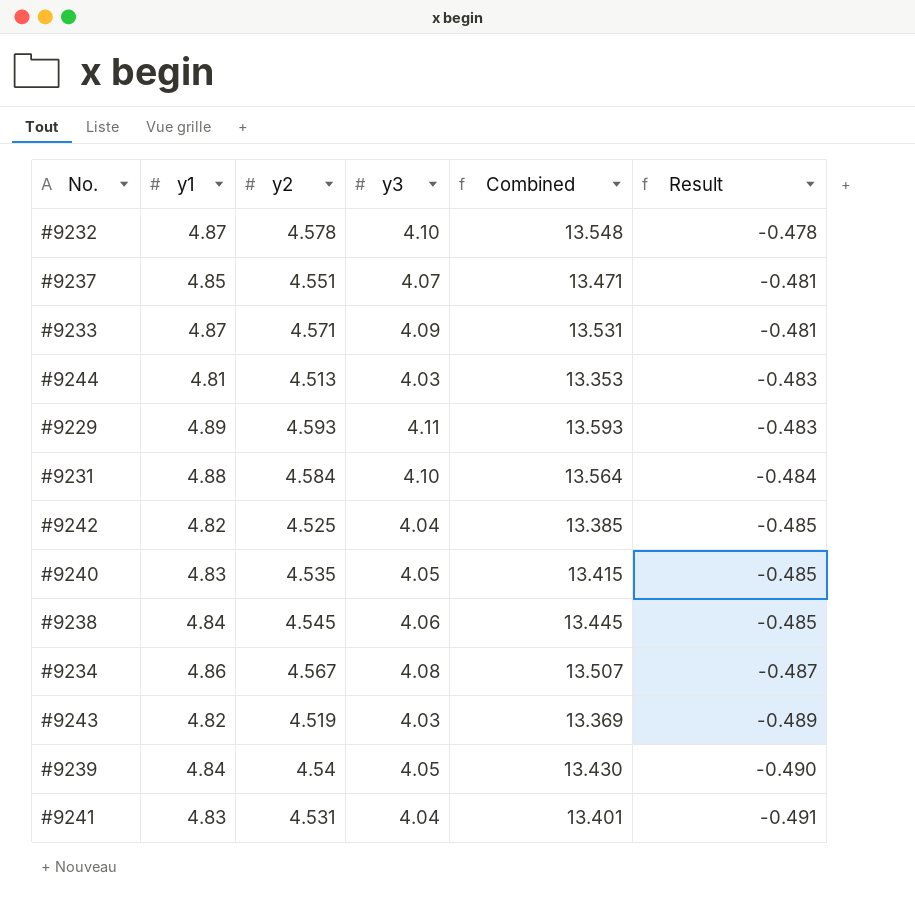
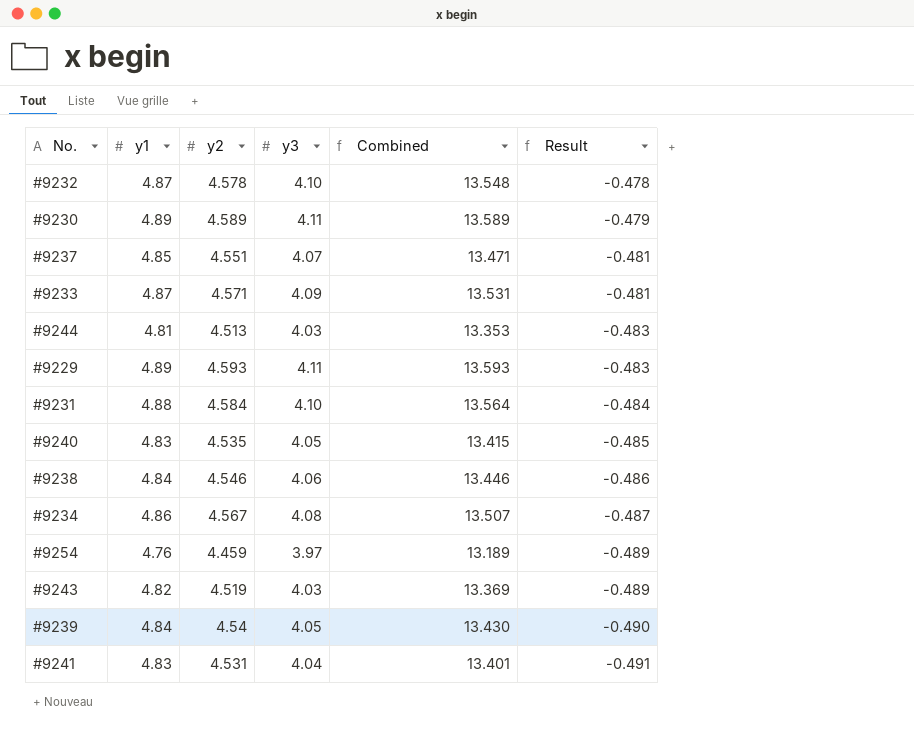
row #9242: 4.82 | 4.525 | 4.04 | 13.385 | -0.485 -> none
row #9230: none -> 4.89 | 4.589 | 4.11 | 13.589 | -0.479
#9238 | y2: 4.545 -> 4.546
#9238 | Combined: 13.445 -> 13.446
#9238 | Result: -0.485 -> -0.486
row #9254: none -> 4.76 | 4.459 | 3.97 | 13.189 | -0.489

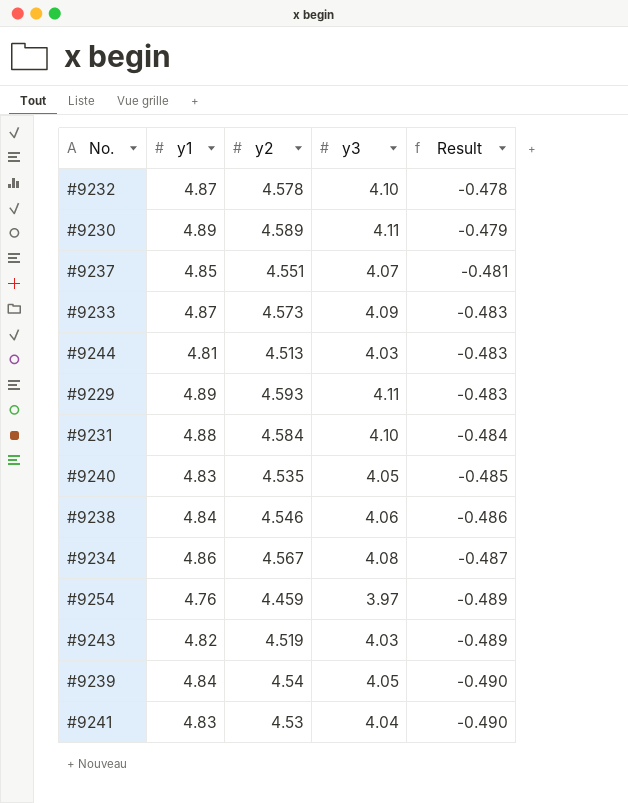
column Combined | formula: [y1] + [y2] + [y3] -> none
#9233 | y2: 4.571 -> 4.573
#9233 | Result: -0.481 -> -0.483
#9241 | y2: 4.531 -> 4.53
#9241 | Result: -0.491 -> -0.490

